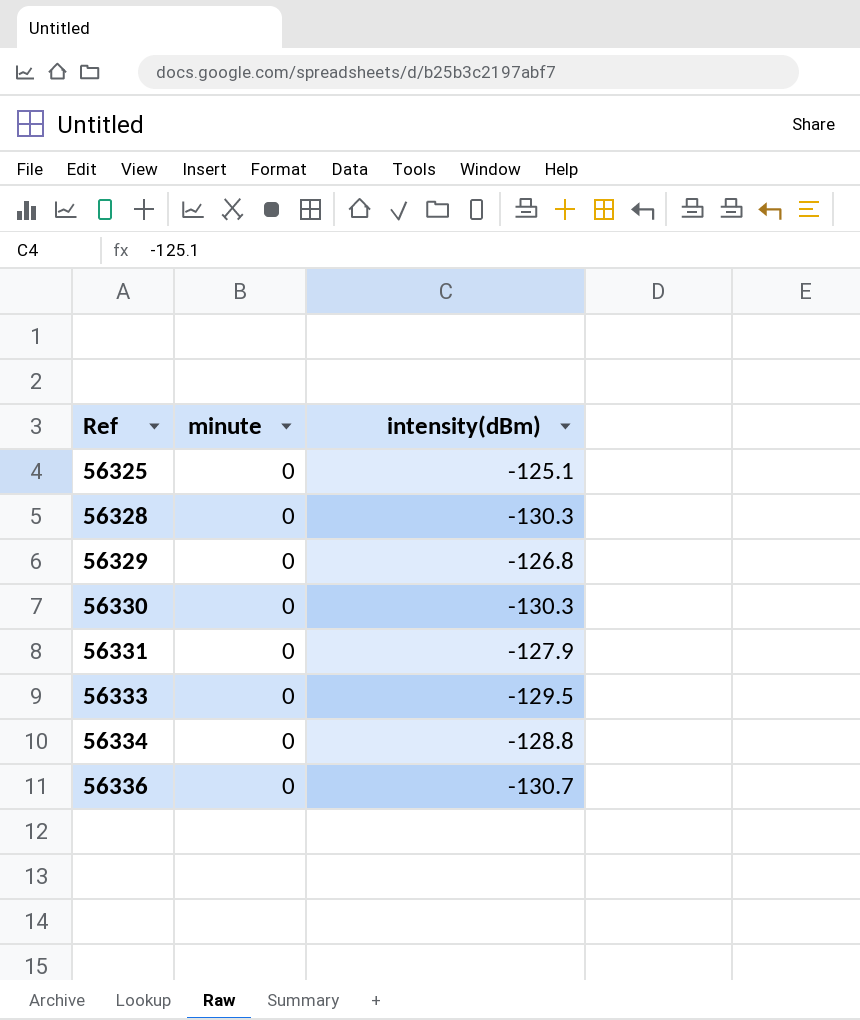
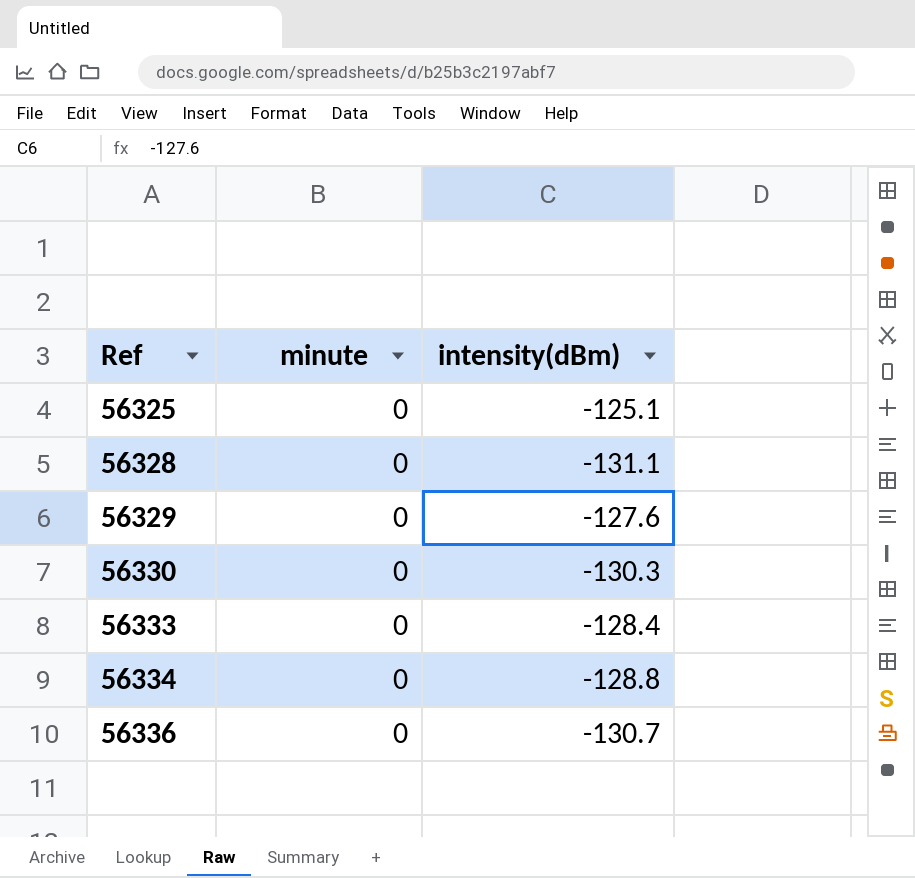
row 56331: 0 | -127.9 -> none
56328 | intensity(dBm): -130.3 -> -131.1
56329 | intensity(dBm): -126.8 -> -127.6
56333 | intensity(dBm): -129.5 -> -128.4

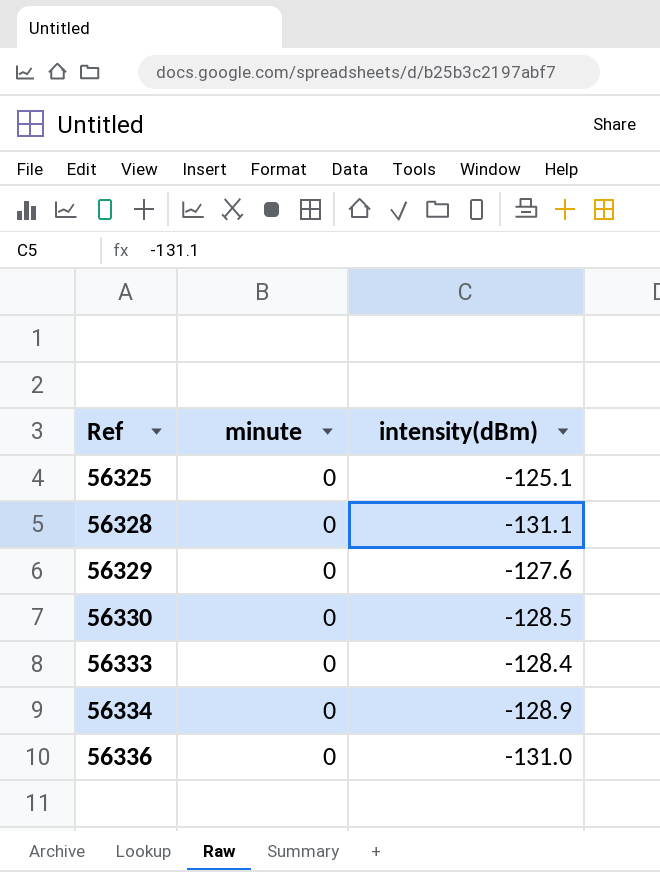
56330 | intensity(dBm): -130.3 -> -128.5
56334 | intensity(dBm): -128.8 -> -128.9
56336 | intensity(dBm): -130.7 -> -131.0

